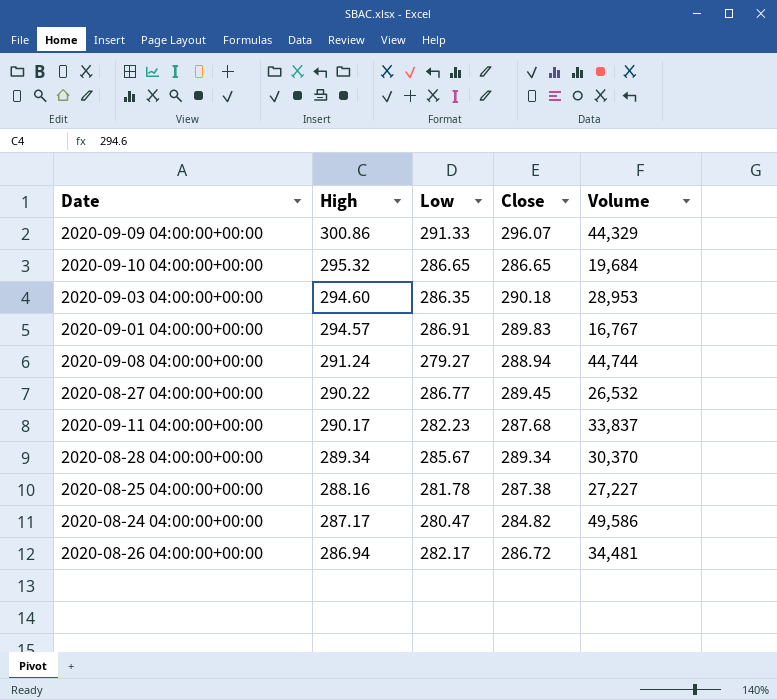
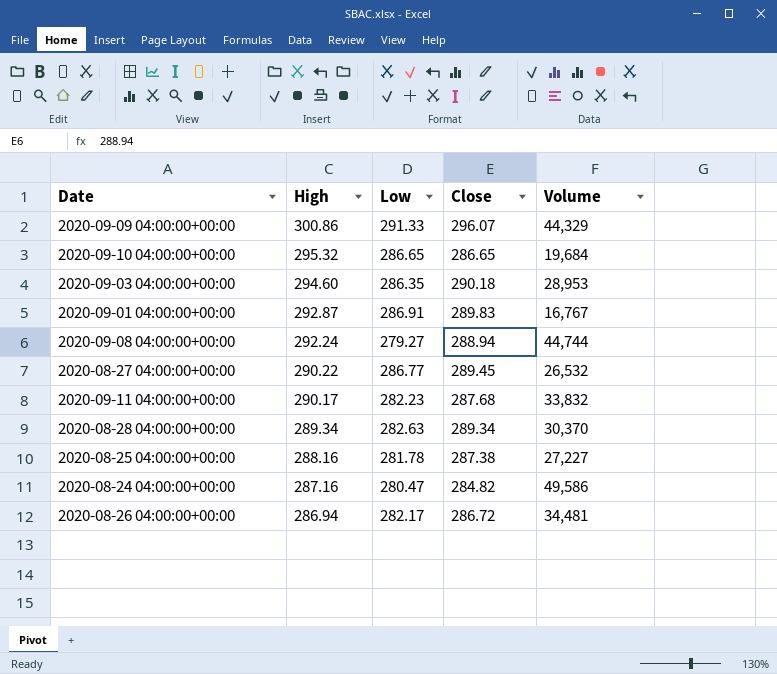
2020-09-01 04:00:00+00:00 | High: 294.57 -> 292.87
2020-09-08 04:00:00+00:00 | High: 291.24 -> 292.24
2020-09-11 04:00:00+00:00 | Volume: 33,837 -> 33,832
2020-08-28 04:00:00+00:00 | Low: 285.67 -> 282.63
2020-08-24 04:00:00+00:00 | High: 287.17 -> 287.16

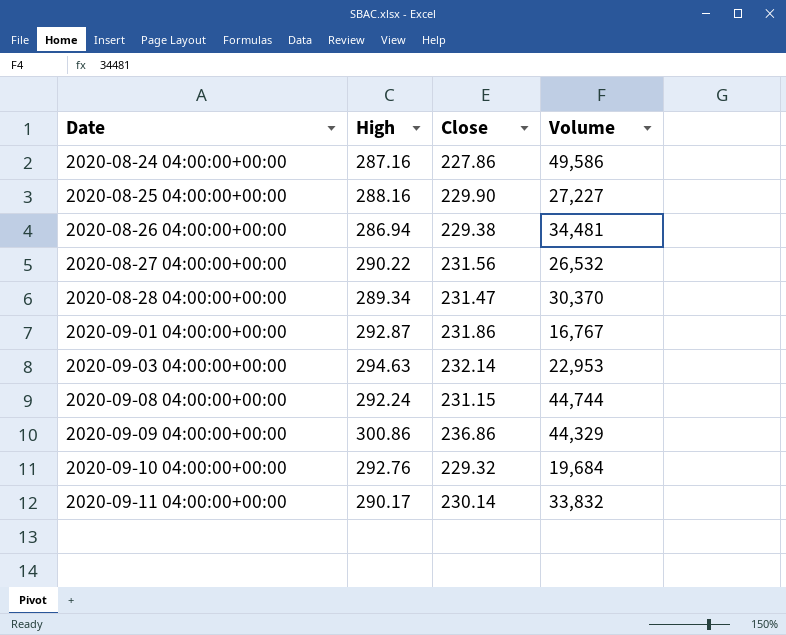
row order: High descending -> Date ascending
column Low | position: 3 -> none
2020-08-24 04:00:00+00:00 | Close: 284.82 -> 227.86
2020-08-25 04:00:00+00:00 | Close: 287.38 -> 229.90
2020-08-26 04:00:00+00:00 | Close: 286.72 -> 229.38
2020-08-27 04:00:00+00:00 | Close: 289.45 -> 231.56
2020-08-28 04:00:00+00:00 | Close: 289.34 -> 231.47
2020-09-01 04:00:00+00:00 | Close: 289.83 -> 231.86
2020-09-03 04:00:00+00:00 | High: 294.60 -> 294.63
2020-09-03 04:00:00+00:00 | Close: 290.18 -> 232.14
2020-09-03 04:00:00+00:00 | Volume: 28,953 -> 22,953
2020-09-08 04:00:00+00:00 | Close: 288.94 -> 231.15
2020-09-09 04:00:00+00:00 | Close: 296.07 -> 236.86
2020-09-10 04:00:00+00:00 | High: 295.32 -> 292.76
2020-09-10 04:00:00+00:00 | Close: 286.65 -> 229.32
2020-09-11 04:00:00+00:00 | Close: 287.68 -> 230.14

